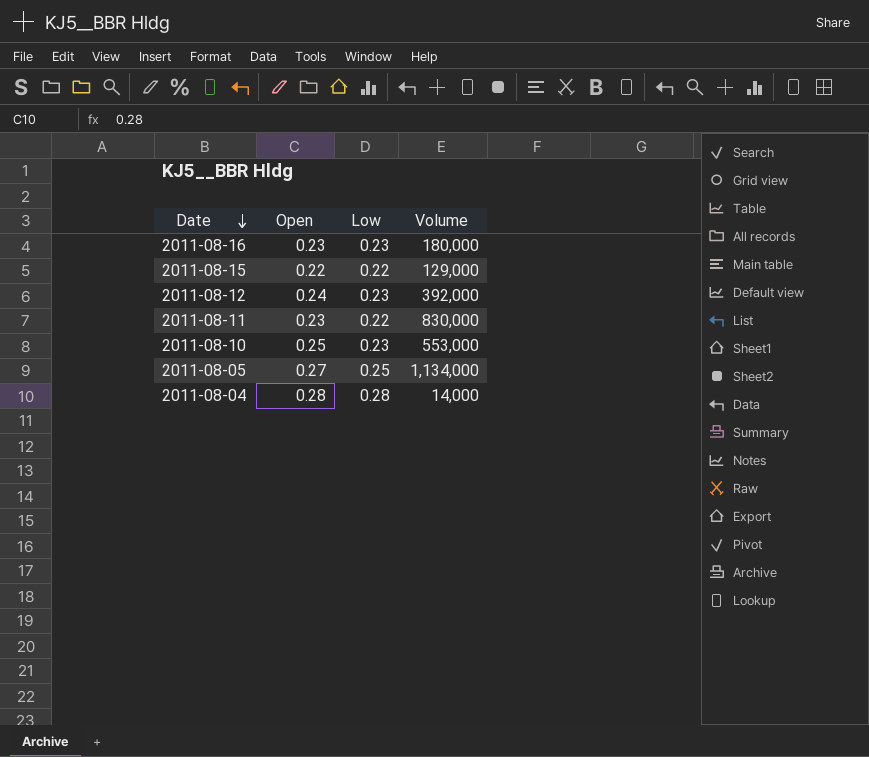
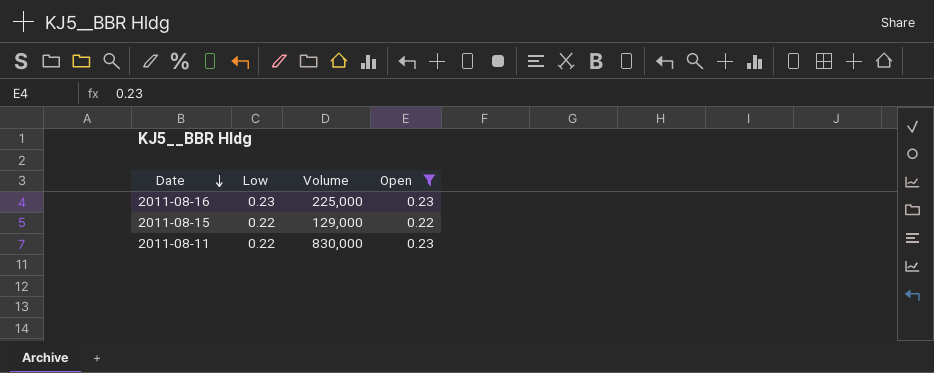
filter: none -> Open <= 0.23
column Open | position: 2 -> 4
2011-08-16 | Volume: 180,000 -> 225,000

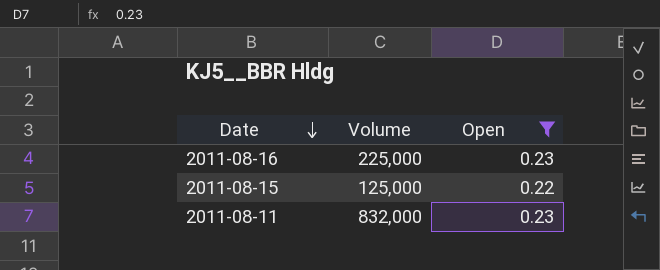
column Low | position: 2 -> none
2011-08-15 | Volume: 129,000 -> 125,000
2011-08-11 | Volume: 830,000 -> 832,000

